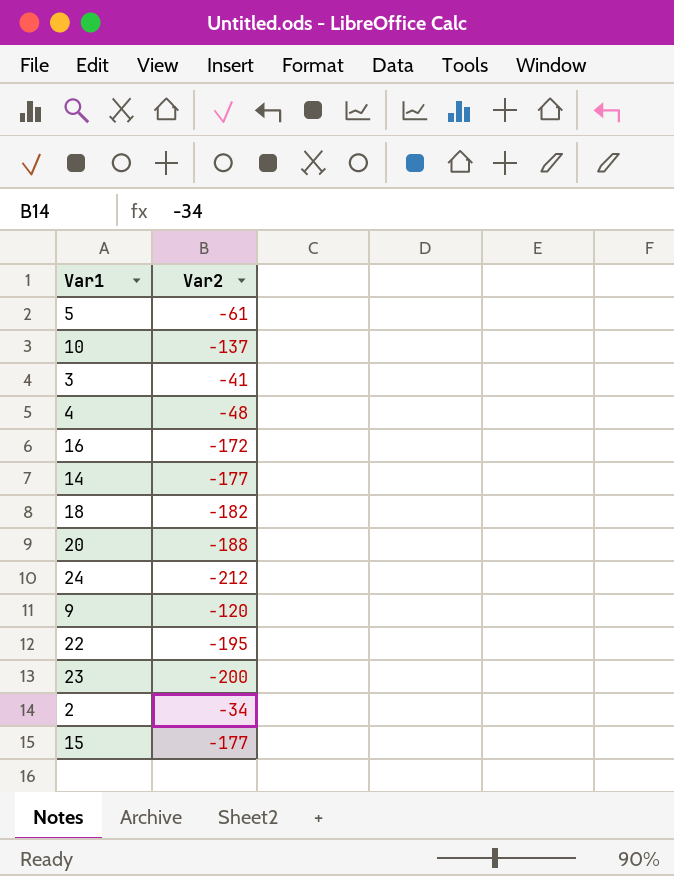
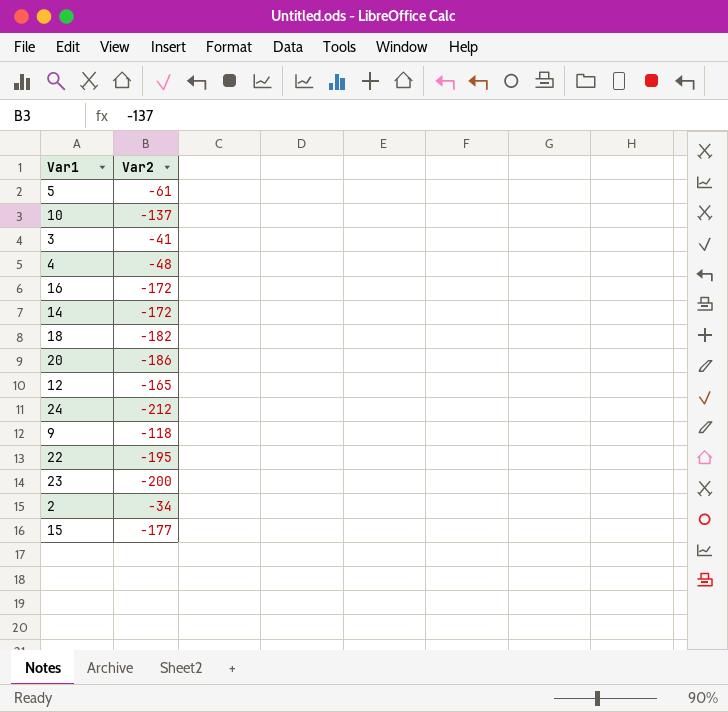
14 | Var2: -177 -> -172
20 | Var2: -188 -> -186
row 12: none -> -165
9 | Var2: -120 -> -118

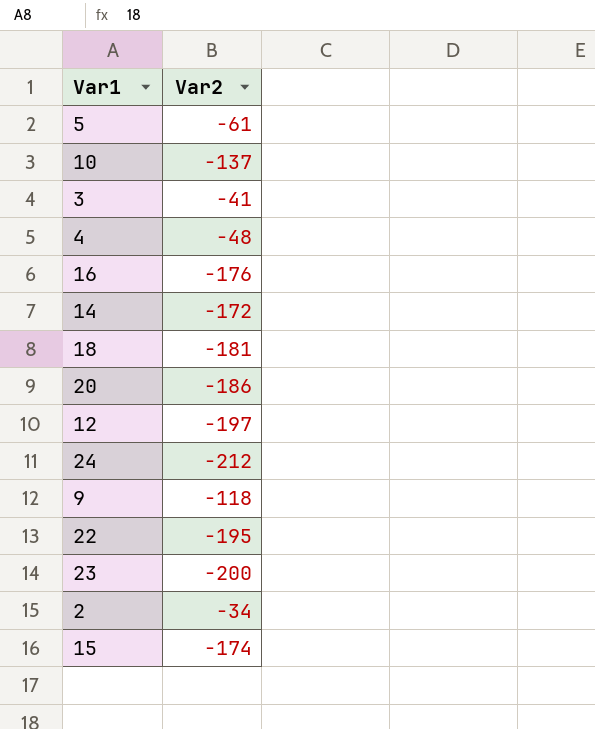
16 | Var2: -172 -> -176
18 | Var2: -182 -> -181
12 | Var2: -165 -> -197
15 | Var2: -177 -> -174

